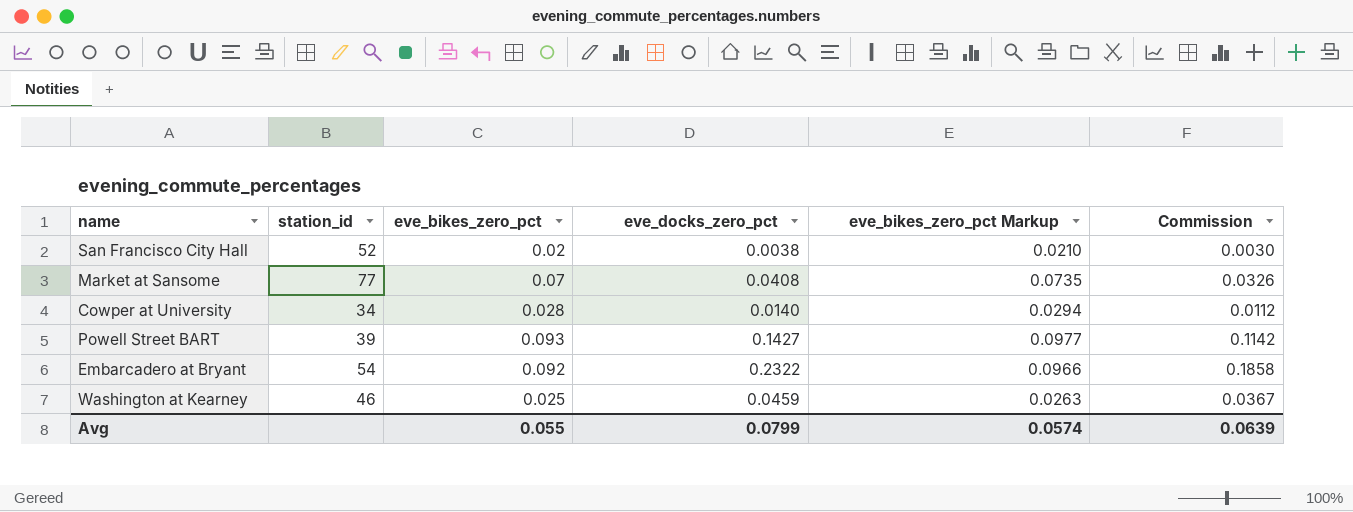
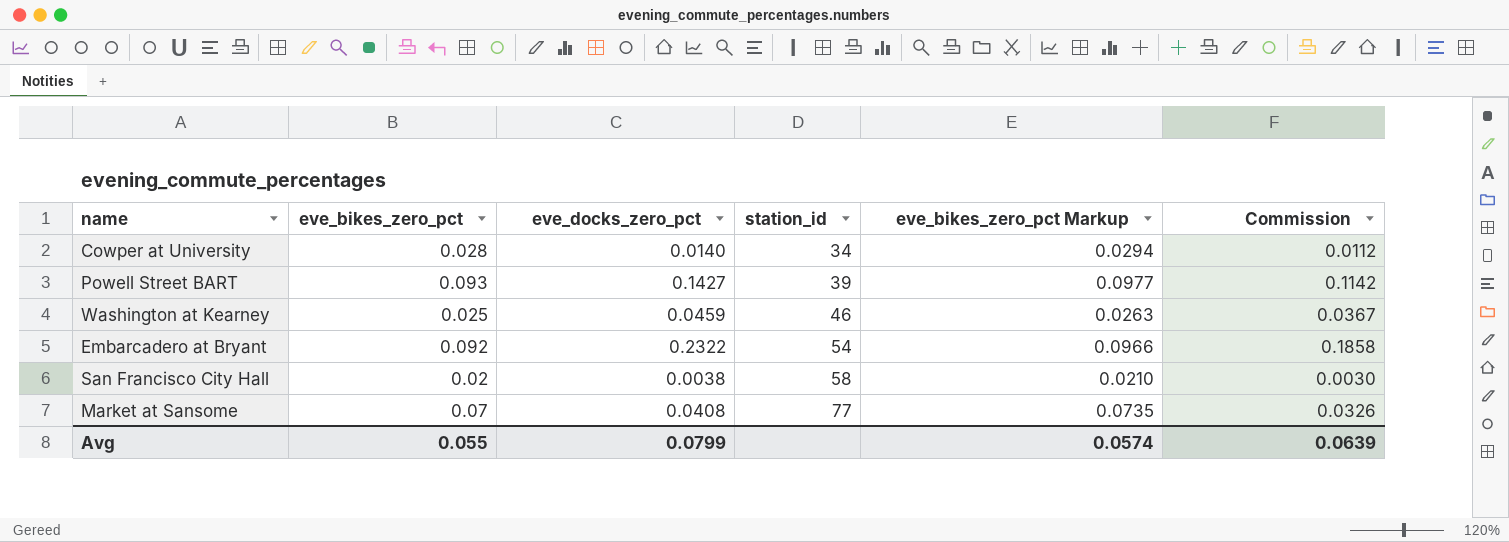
row order: none -> station_id ascending
column station_id | position: 2 -> 4
San Francisco City Hall | station_id: 52 -> 58

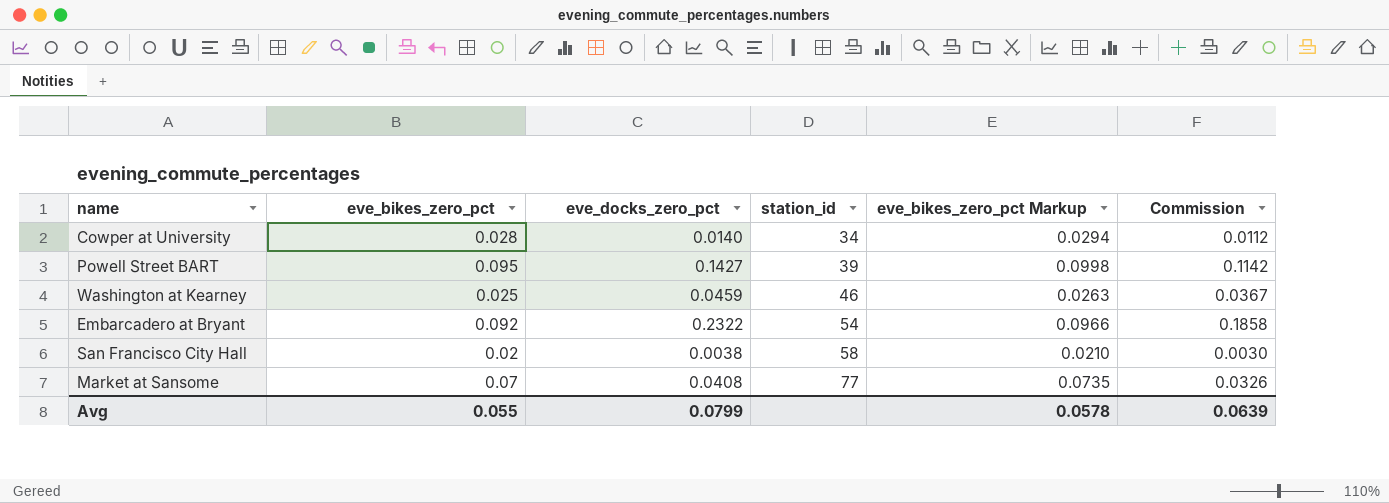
Powell Street BART | eve_bikes_zero_pct: 0.093 -> 0.095
Powell Street BART | eve_bikes_zero_pct Markup: 0.0977 -> 0.0998
Avg | eve_bikes_zero_pct Markup: 0.0574 -> 0.0578

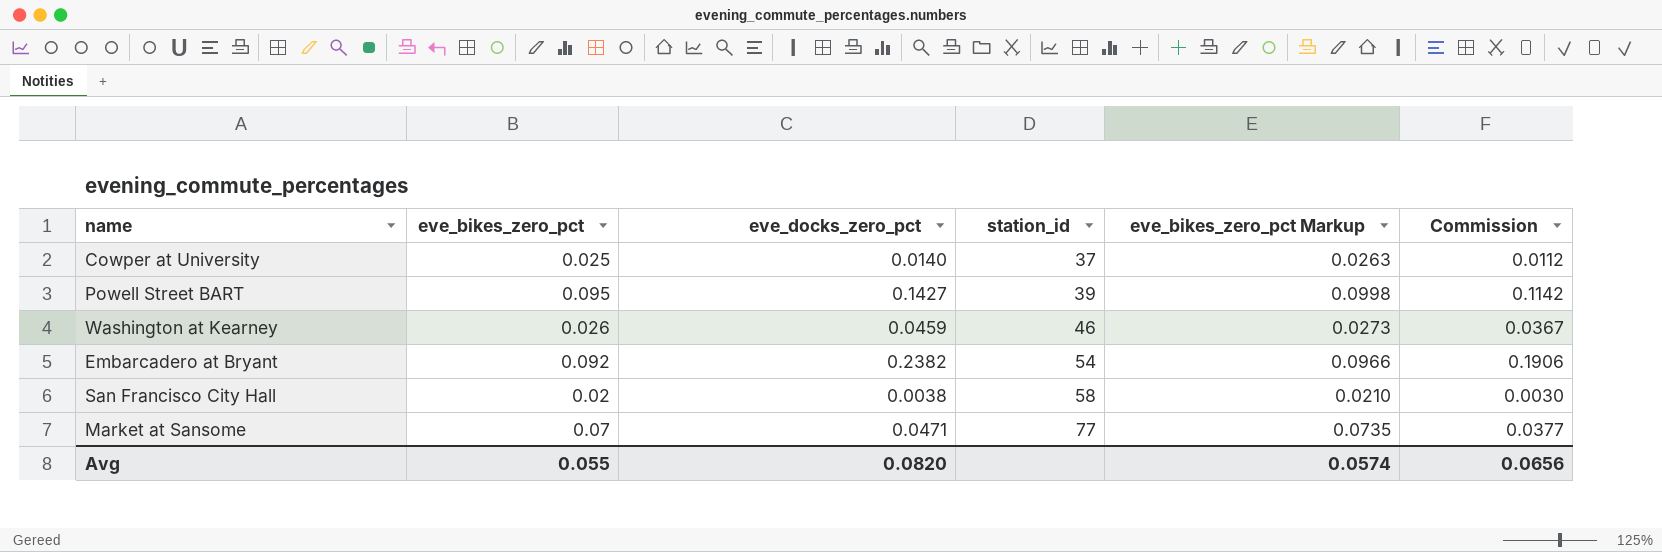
Cowper at University | eve_bikes_zero_pct: 0.028 -> 0.025
Cowper at University | station_id: 34 -> 37
Cowper at University | eve_bikes_zero_pct Markup: 0.0294 -> 0.0263
Washington at Kearney | eve_bikes_zero_pct: 0.025 -> 0.026
Washington at Kearney | eve_bikes_zero_pct Markup: 0.0263 -> 0.0273
Embarcadero at Bryant | eve_docks_zero_pct: 0.2322 -> 0.2382
Embarcadero at Bryant | Commission: 0.1858 -> 0.1906
Market at Sansome | eve_docks_zero_pct: 0.0408 -> 0.0471
Market at Sansome | Commission: 0.0326 -> 0.0377
Avg | eve_docks_zero_pct: 0.0799 -> 0.0820
Avg | eve_bikes_zero_pct Markup: 0.0578 -> 0.0574
Avg | Commission: 0.0639 -> 0.0656

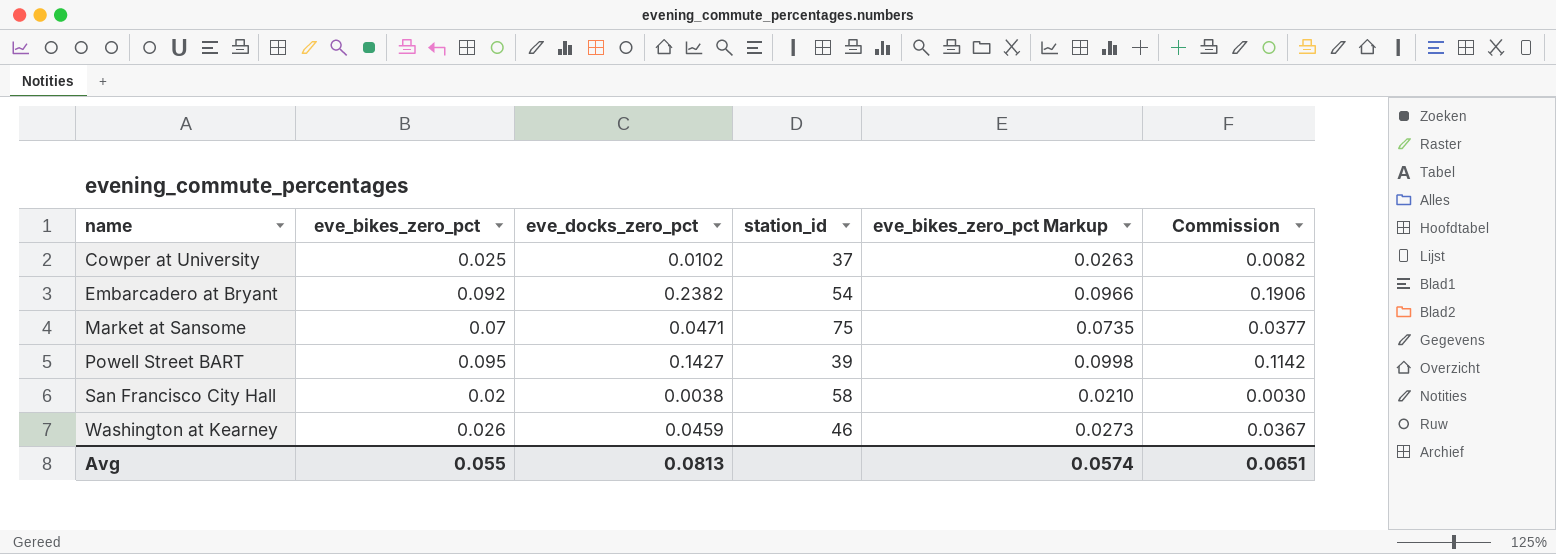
row order: station_id ascending -> name ascending
Cowper at University | eve_docks_zero_pct: 0.0140 -> 0.0102
Cowper at University | Commission: 0.0112 -> 0.0082
Market at Sansome | station_id: 77 -> 75
Avg | eve_docks_zero_pct: 0.0820 -> 0.0813
Avg | Commission: 0.0656 -> 0.0651

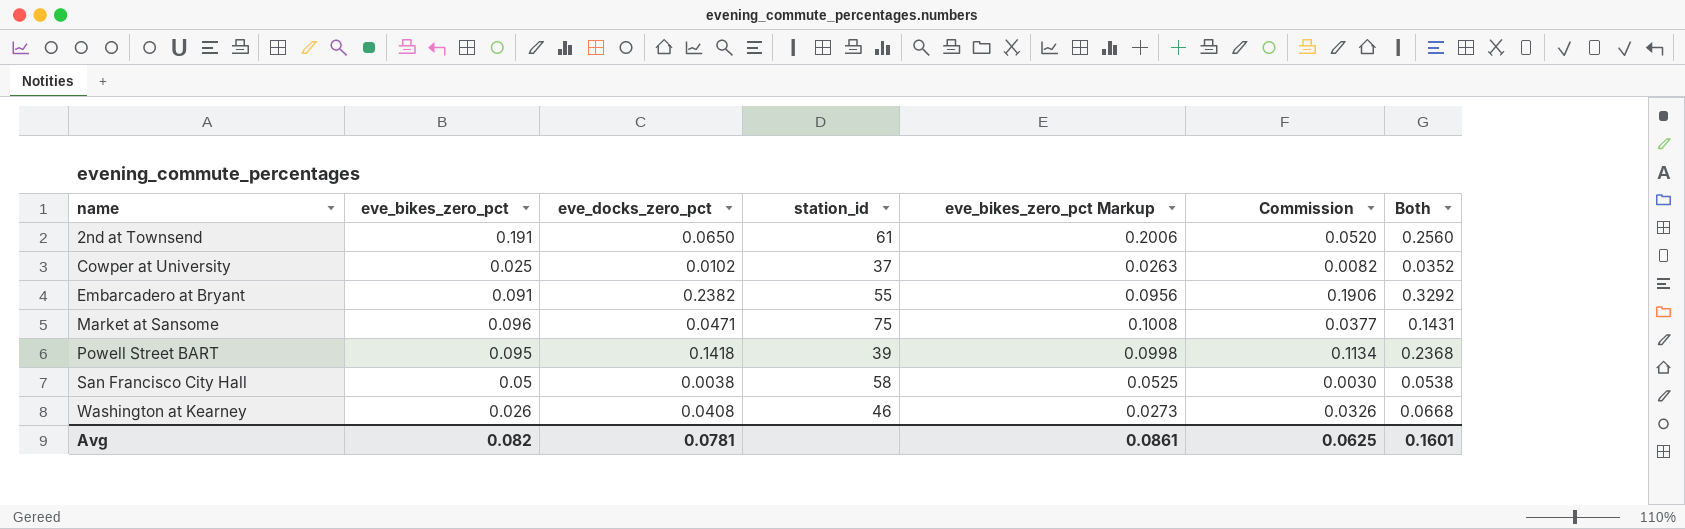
column Both | formula: none -> [eve_bikes_zero_pct] + [eve_docks_zero_pct]
row 2nd at Townsend: none -> 0.191 | 0.0650 | 61 | 0.2006 | 0.0520 | 0.2560
Embarcadero at Bryant | eve_bikes_zero_pct: 0.092 -> 0.091
Embarcadero at Bryant | station_id: 54 -> 55
Embarcadero at Bryant | eve_bikes_zero_pct Markup: 0.0966 -> 0.0956
Market at Sansome | eve_bikes_zero_pct: 0.07 -> 0.096
Market at Sansome | eve_bikes_zero_pct Markup: 0.0735 -> 0.1008
Powell Street BART | eve_docks_zero_pct: 0.1427 -> 0.1418
Powell Street BART | Commission: 0.1142 -> 0.1134
San Francisco City Hall | eve_bikes_zero_pct: 0.02 -> 0.05
San Francisco City Hall | eve_bikes_zero_pct Markup: 0.0210 -> 0.0525
Washington at Kearney | eve_docks_zero_pct: 0.0459 -> 0.0408
Washington at Kearney | Commission: 0.0367 -> 0.0326
Avg | eve_bikes_zero_pct: 0.055 -> 0.082
Avg | eve_docks_zero_pct: 0.0813 -> 0.0781
Avg | eve_bikes_zero_pct Markup: 0.0574 -> 0.0861
Avg | Commission: 0.0651 -> 0.0625

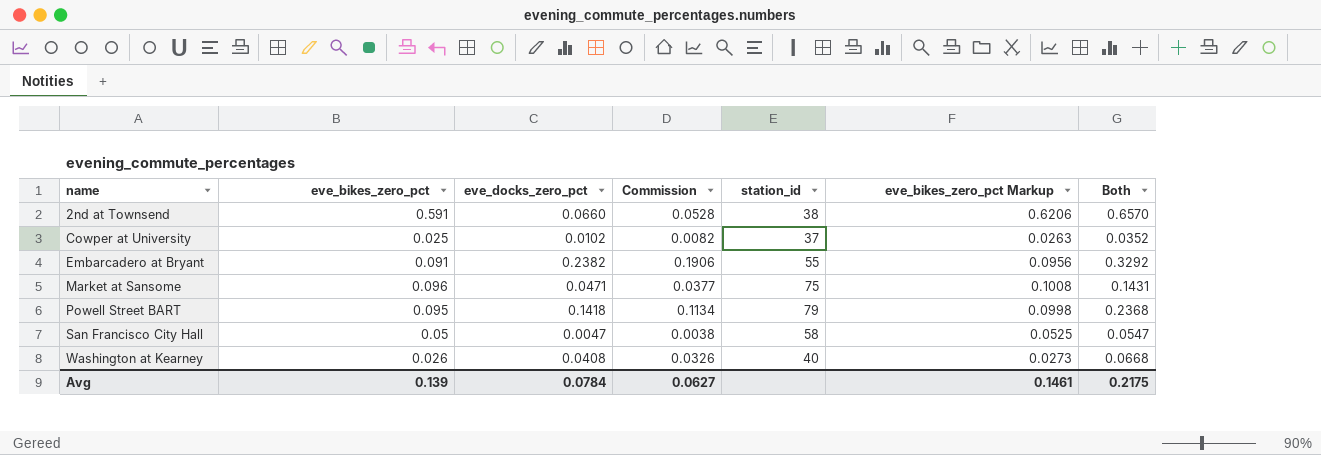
column Commission | position: 6 -> 4
2nd at Townsend | eve_bikes_zero_pct: 0.191 -> 0.591
2nd at Townsend | eve_docks_zero_pct: 0.0650 -> 0.0660
2nd at Townsend | Commission: 0.0520 -> 0.0528
2nd at Townsend | station_id: 61 -> 38
2nd at Townsend | eve_bikes_zero_pct Markup: 0.2006 -> 0.6206
2nd at Townsend | Both: 0.2560 -> 0.6570
Powell Street BART | station_id: 39 -> 79
San Francisco City Hall | eve_docks_zero_pct: 0.0038 -> 0.0047
San Francisco City Hall | Commission: 0.0030 -> 0.0038
San Francisco City Hall | Both: 0.0538 -> 0.0547
Washington at Kearney | station_id: 46 -> 40
Avg | eve_bikes_zero_pct: 0.082 -> 0.139
Avg | eve_docks_zero_pct: 0.0781 -> 0.0784
Avg | Commission: 0.0625 -> 0.0627
Avg | eve_bikes_zero_pct Markup: 0.0861 -> 0.1461
Avg | Both: 0.1601 -> 0.2175

